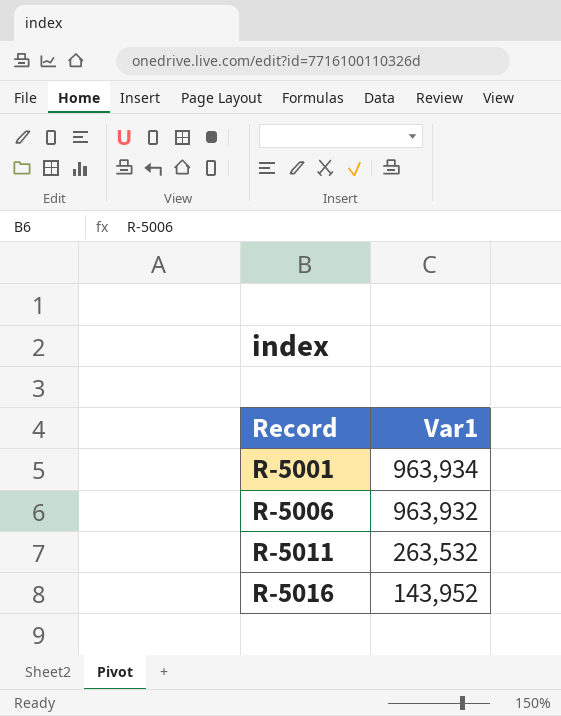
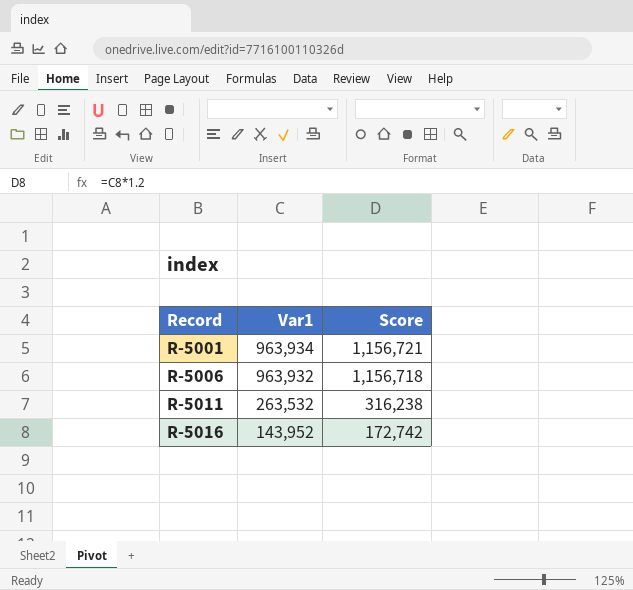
column Score | formula: none -> [Var1] * 1.2

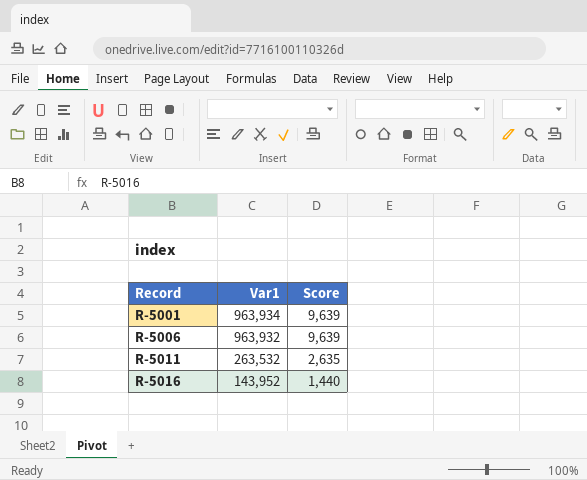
column Score | formula: [Var1] * 1.2 -> [Var1] * 0.01

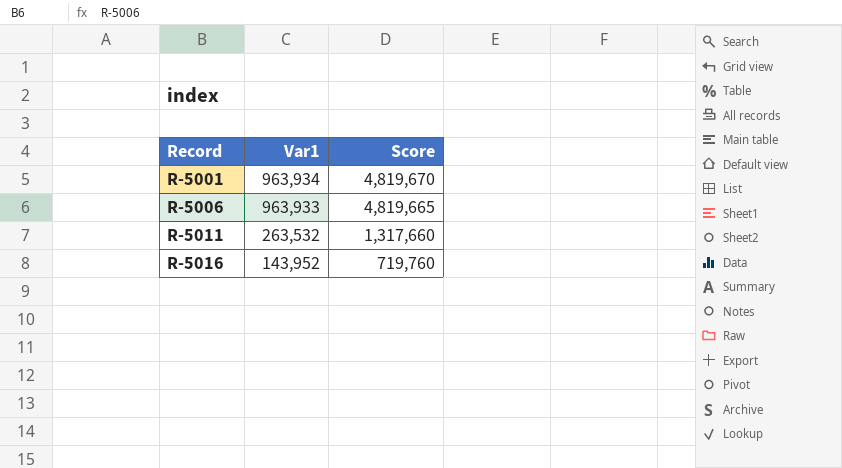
column Score | formula: [Var1] * 0.01 -> [Var1] * 5
R-5006 | Var1: 963,932 -> 963,933

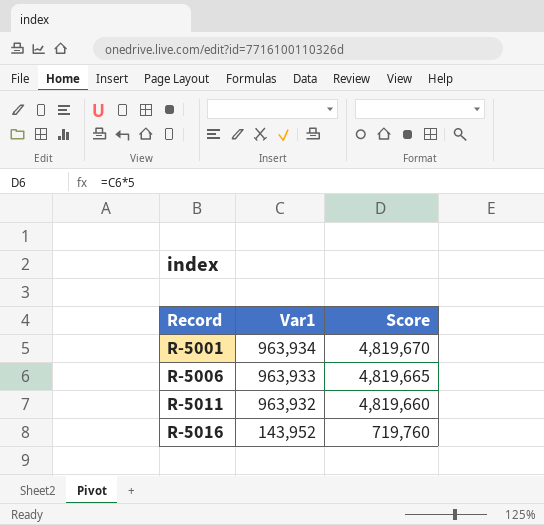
R-5011 | Var1: 263,532 -> 963,932
R-5011 | Score: 1,317,660 -> 4,819,660

